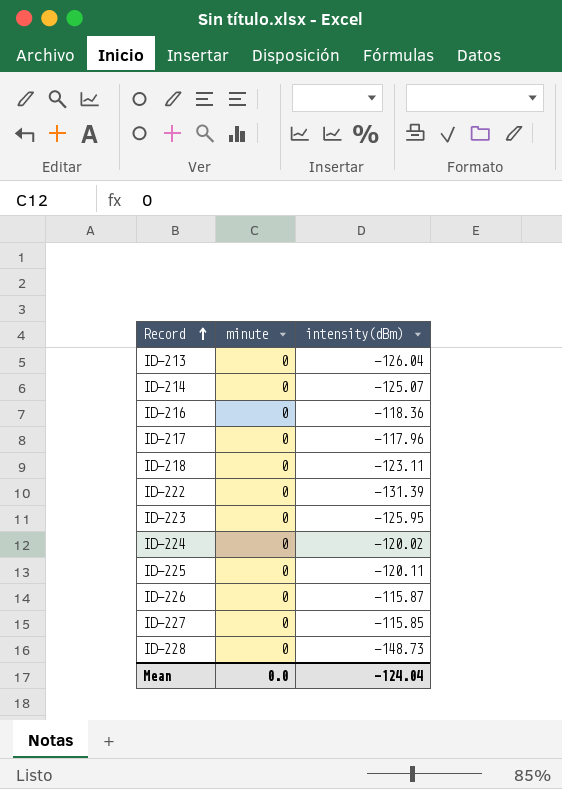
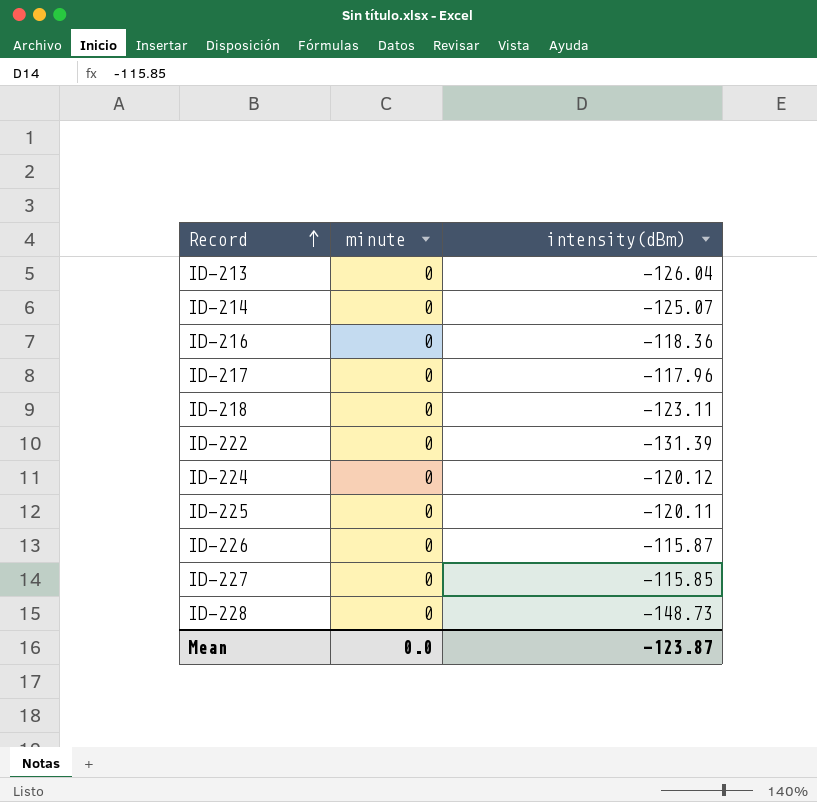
row ID-223: 0 | -125.95 -> none
ID-224 | intensity(dBm): -120.02 -> -120.12
Mean | intensity(dBm): -124.04 -> -123.87

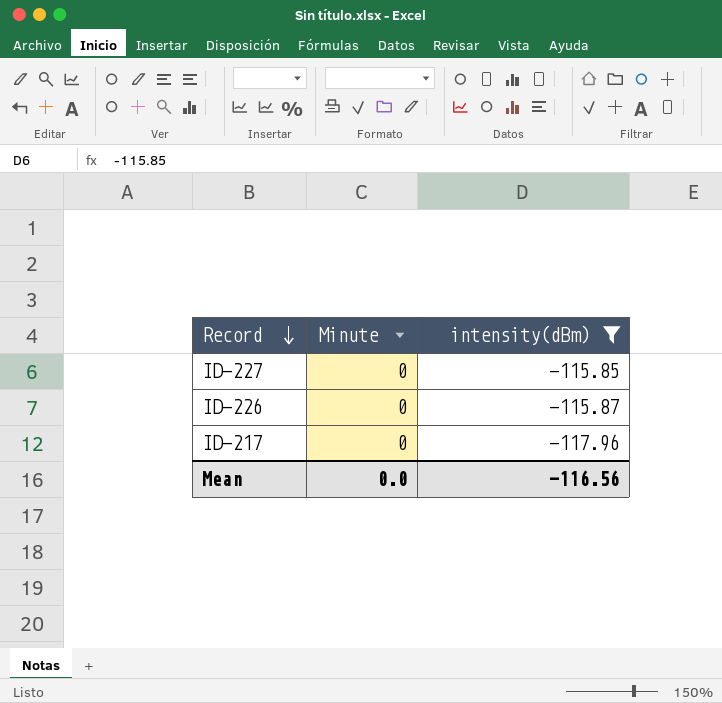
filter: none -> intensity(dBm) >= -117.96
row order: Record ascending -> Record descending
column name: minute -> Minute
Mean | intensity(dBm): -123.87 -> -116.56

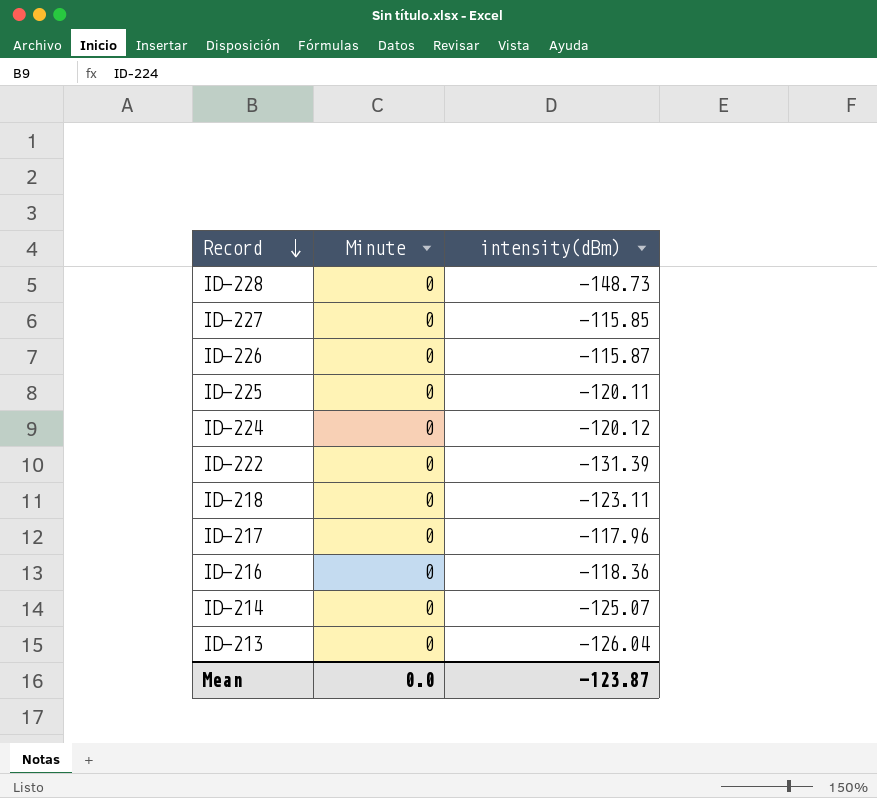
filter: intensity(dBm) >= -117.96 -> none
Mean | intensity(dBm): -116.56 -> -123.87

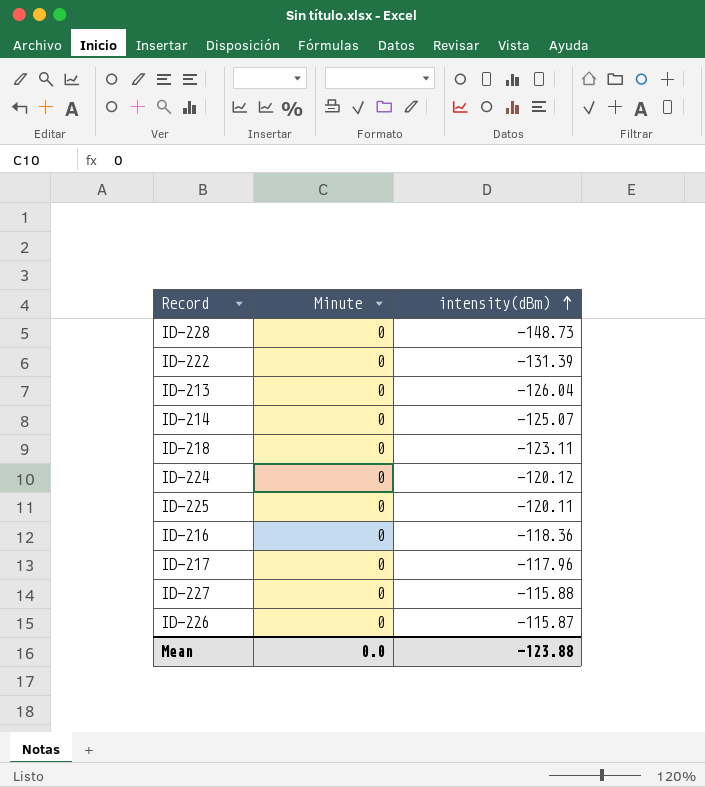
row order: Record descending -> intensity(dBm) ascending
ID-227 | intensity(dBm): -115.85 -> -115.88
Mean | intensity(dBm): -123.87 -> -123.88

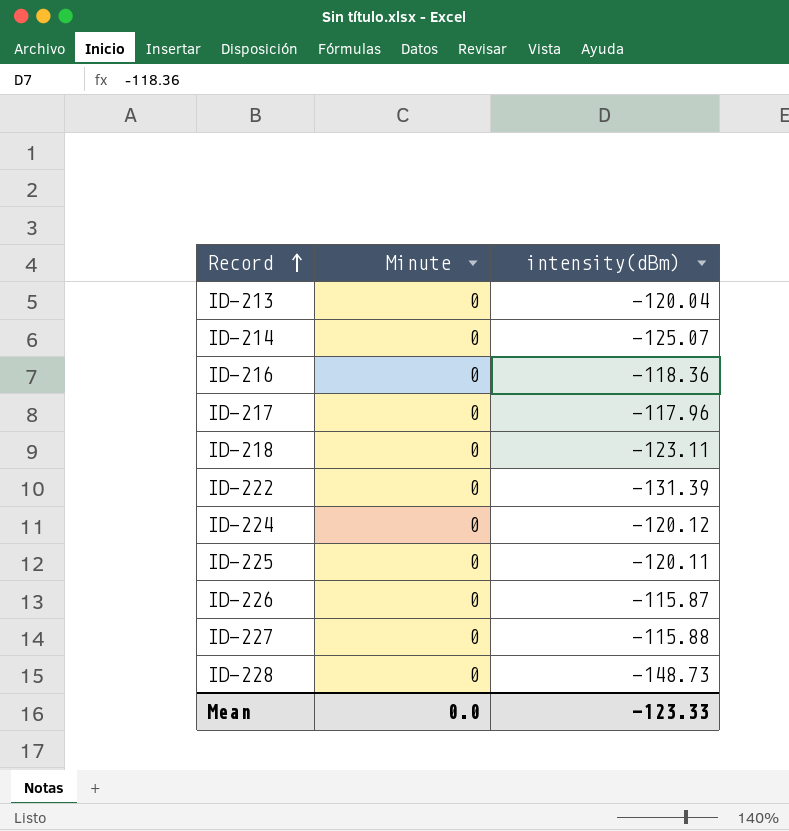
row order: intensity(dBm) ascending -> Record ascending
ID-213 | intensity(dBm): -126.04 -> -120.04
Mean | intensity(dBm): -123.88 -> -123.33

